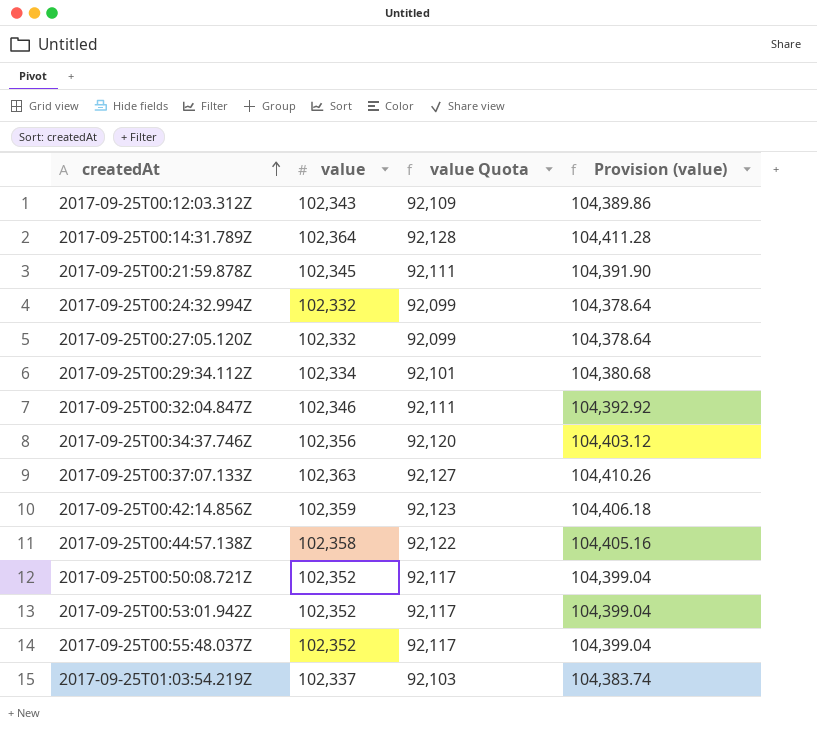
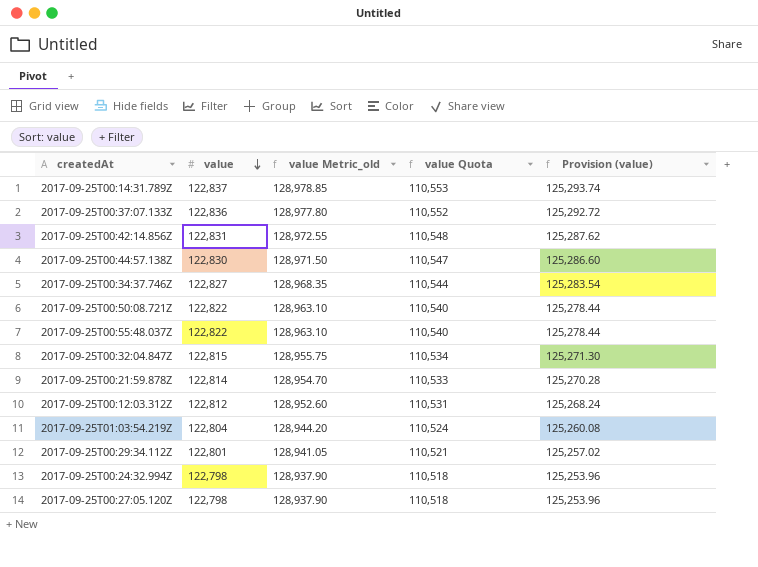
row order: createdAt ascending -> value descending
column value Metric_old | formula: none -> [value] * 1.05
row 2017-09-25T00:53:01.942Z: 102,352 | 92,117 | 104,399.04 -> none
2017-09-25T00:14:31.789Z | value: 102,364 -> 122,837
2017-09-25T00:14:31.789Z | value Quota: 92,128 -> 110,553
2017-09-25T00:14:31.789Z | Provision (value): 104,411.28 -> 125,293.74
2017-09-25T00:37:07.133Z | value: 102,363 -> 122,836
2017-09-25T00:37:07.133Z | value Quota: 92,127 -> 110,552
2017-09-25T00:37:07.133Z | Provision (value): 104,410.26 -> 125,292.72
2017-09-25T00:42:14.856Z | value: 102,359 -> 122,831
2017-09-25T00:42:14.856Z | value Quota: 92,123 -> 110,548
2017-09-25T00:42:14.856Z | Provision (value): 104,406.18 -> 125,287.62
2017-09-25T00:44:57.138Z | value: 102,358 -> 122,830
2017-09-25T00:44:57.138Z | value Quota: 92,122 -> 110,547
2017-09-25T00:44:57.138Z | Provision (value): 104,405.16 -> 125,286.60
2017-09-25T00:34:37.746Z | value: 102,356 -> 122,827
2017-09-25T00:34:37.746Z | value Quota: 92,120 -> 110,544
2017-09-25T00:34:37.746Z | Provision (value): 104,403.12 -> 125,283.54
2017-09-25T00:50:08.721Z | value: 102,352 -> 122,822
2017-09-25T00:50:08.721Z | value Quota: 92,117 -> 110,540
2017-09-25T00:50:08.721Z | Provision (value): 104,399.04 -> 125,278.44
2017-09-25T00:55:48.037Z | value: 102,352 -> 122,822
2017-09-25T00:55:48.037Z | value Quota: 92,117 -> 110,540
2017-09-25T00:55:48.037Z | Provision (value): 104,399.04 -> 125,278.44
2017-09-25T00:32:04.847Z | value: 102,346 -> 122,815
2017-09-25T00:32:04.847Z | value Quota: 92,111 -> 110,534
2017-09-25T00:32:04.847Z | Provision (value): 104,392.92 -> 125,271.30
2017-09-25T00:21:59.878Z | value: 102,345 -> 122,814
2017-09-25T00:21:59.878Z | value Quota: 92,111 -> 110,533
2017-09-25T00:21:59.878Z | Provision (value): 104,391.90 -> 125,270.28
2017-09-25T00:12:03.312Z | value: 102,343 -> 122,812
2017-09-25T00:12:03.312Z | value Quota: 92,109 -> 110,531
2017-09-25T00:12:03.312Z | Provision (value): 104,389.86 -> 125,268.24
2017-09-25T01:03:54.219Z | value: 102,337 -> 122,804
2017-09-25T01:03:54.219Z | value Quota: 92,103 -> 110,524
2017-09-25T01:03:54.219Z | Provision (value): 104,383.74 -> 125,260.08
2017-09-25T00:29:34.112Z | value: 102,334 -> 122,801
2017-09-25T00:29:34.112Z | value Quota: 92,101 -> 110,521
2017-09-25T00:29:34.112Z | Provision (value): 104,380.68 -> 125,257.02
2017-09-25T00:24:32.994Z | value: 102,332 -> 122,798
2017-09-25T00:24:32.994Z | value Quota: 92,099 -> 110,518
2017-09-25T00:24:32.994Z | Provision (value): 104,378.64 -> 125,253.96
2017-09-25T00:27:05.120Z | value: 102,332 -> 122,798
2017-09-25T00:27:05.120Z | value Quota: 92,099 -> 110,518
2017-09-25T00:27:05.120Z | Provision (value): 104,378.64 -> 125,253.96

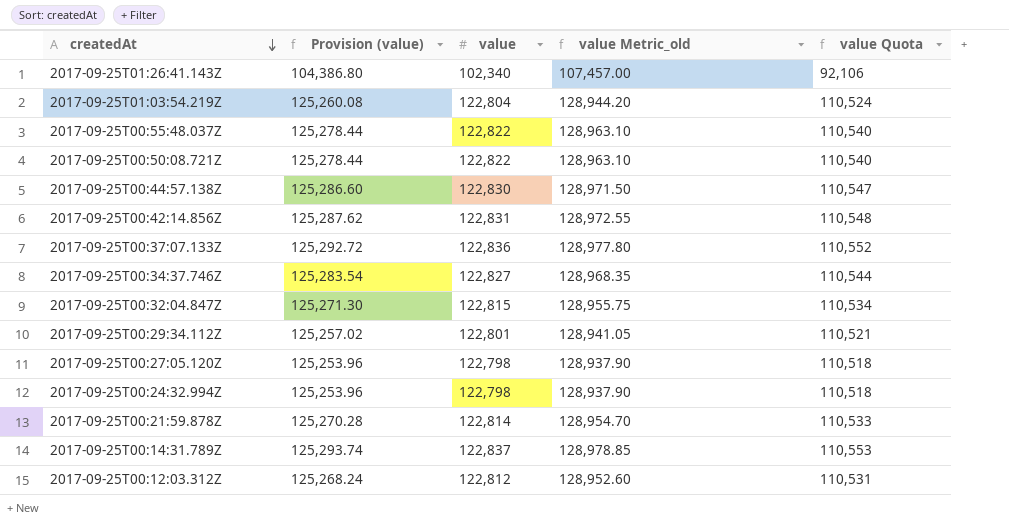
row order: value descending -> createdAt descending
column Provision (value) | position: 5 -> 2
row 2017-09-25T01:26:41.143Z: none -> 104,386.80 | 102,340 | 107,457.00 | 92,106

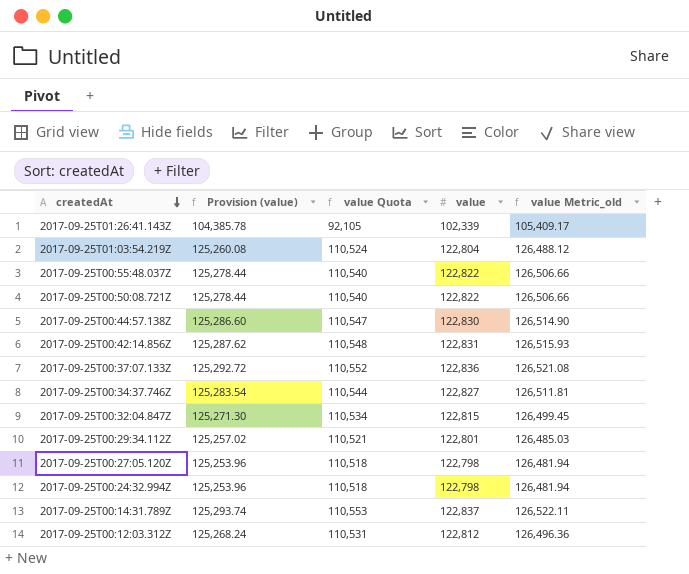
column value Quota | position: 5 -> 3
column value Metric_old | formula: [value] * 1.05 -> [value] * 1.03
row 2017-09-25T00:21:59.878Z: 125,270.28 | 122,814 | 128,954.70 | 110,533 -> none
2017-09-25T01:26:41.143Z | Provision (value): 104,386.80 -> 104,385.78
2017-09-25T01:26:41.143Z | value Quota: 92,106 -> 92,105
2017-09-25T01:26:41.143Z | value: 102,340 -> 102,339

